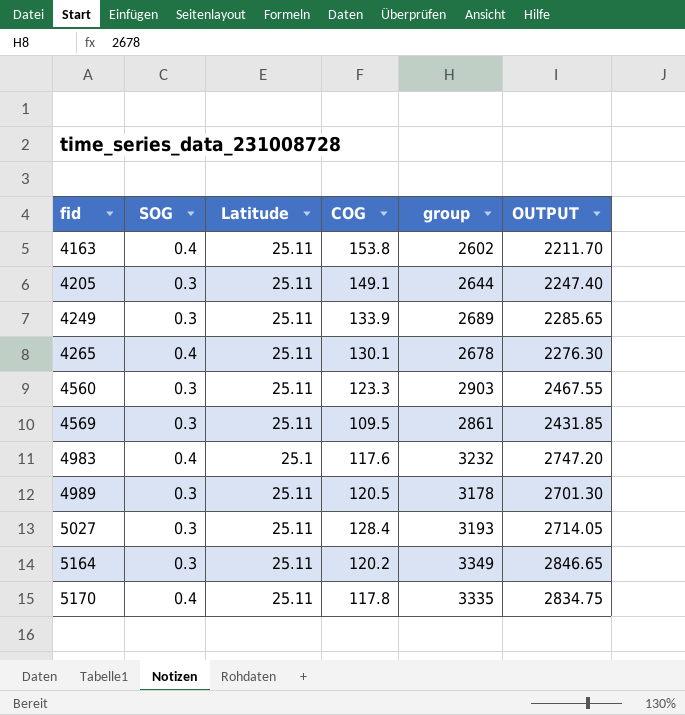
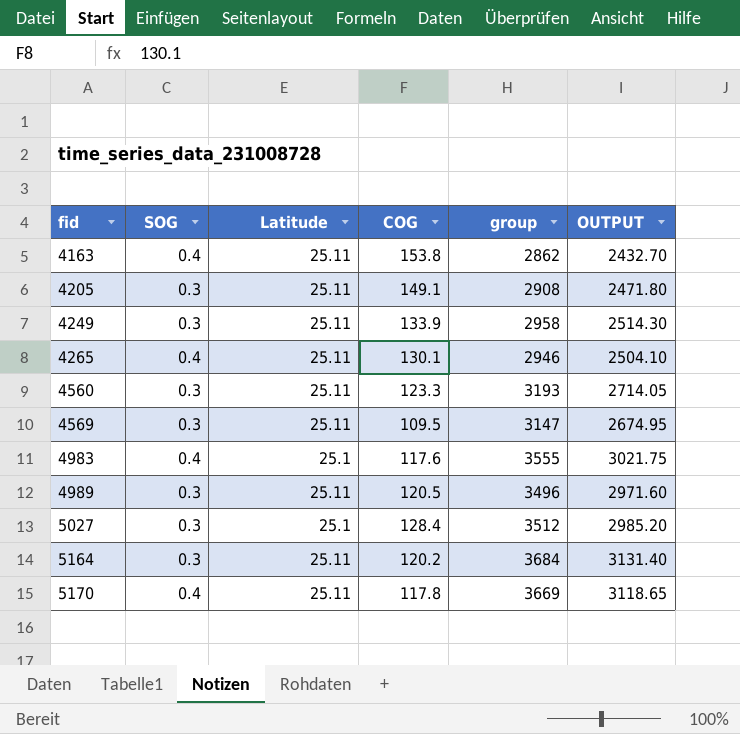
4163 | group: 2602 -> 2862
4163 | OUTPUT: 2211.70 -> 2432.70
4205 | group: 2644 -> 2908
4205 | OUTPUT: 2247.40 -> 2471.80
4249 | group: 2689 -> 2958
4249 | OUTPUT: 2285.65 -> 2514.30
4265 | group: 2678 -> 2946
4265 | OUTPUT: 2276.30 -> 2504.10
4560 | group: 2903 -> 3193
4560 | OUTPUT: 2467.55 -> 2714.05
4569 | group: 2861 -> 3147
4569 | OUTPUT: 2431.85 -> 2674.95
4983 | group: 3232 -> 3555
4983 | OUTPUT: 2747.20 -> 3021.75
4989 | group: 3178 -> 3496
4989 | OUTPUT: 2701.30 -> 2971.60
5027 | Latitude: 25.11 -> 25.1
5027 | group: 3193 -> 3512
5027 | OUTPUT: 2714.05 -> 2985.20
5164 | group: 3349 -> 3684
5164 | OUTPUT: 2846.65 -> 3131.40
5170 | group: 3335 -> 3669
5170 | OUTPUT: 2834.75 -> 3118.65

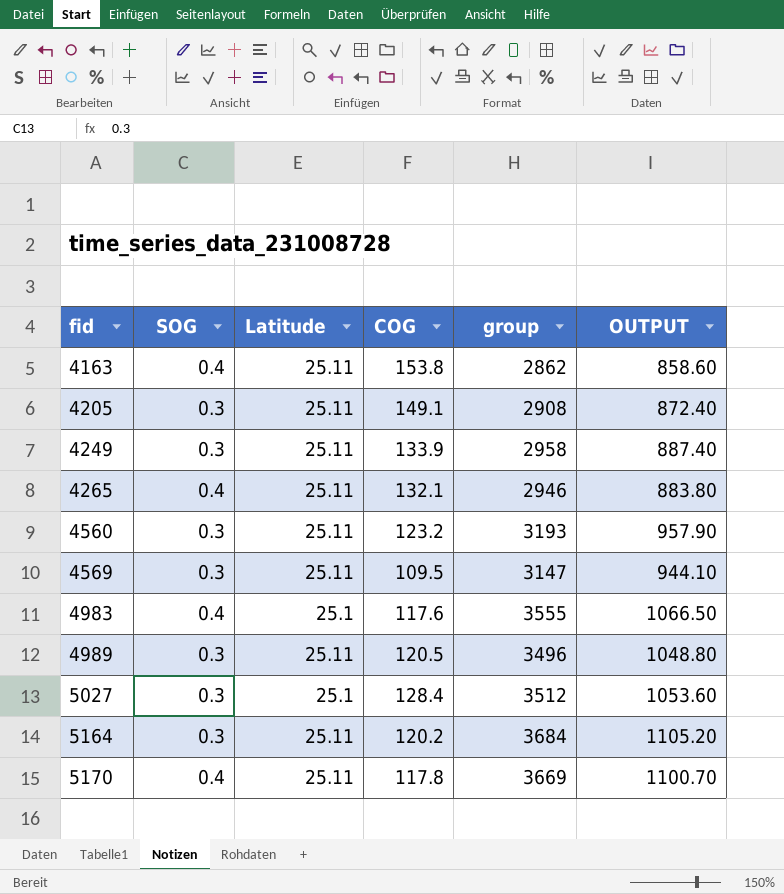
column OUTPUT | formula: [group] * 0.85 -> [group] * 0.3
4265 | COG: 130.1 -> 132.1
4560 | COG: 123.3 -> 123.2

